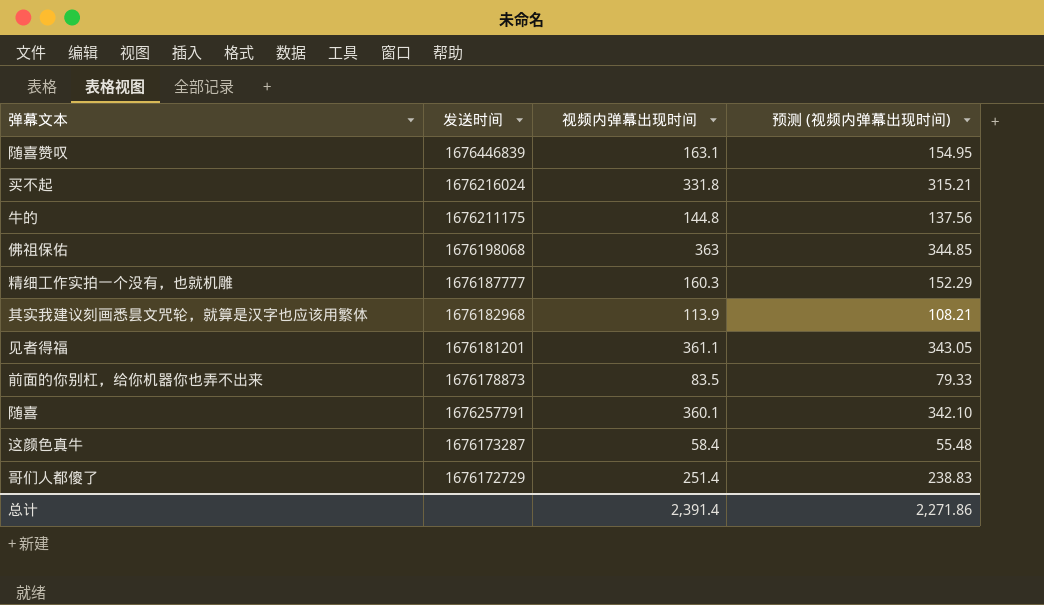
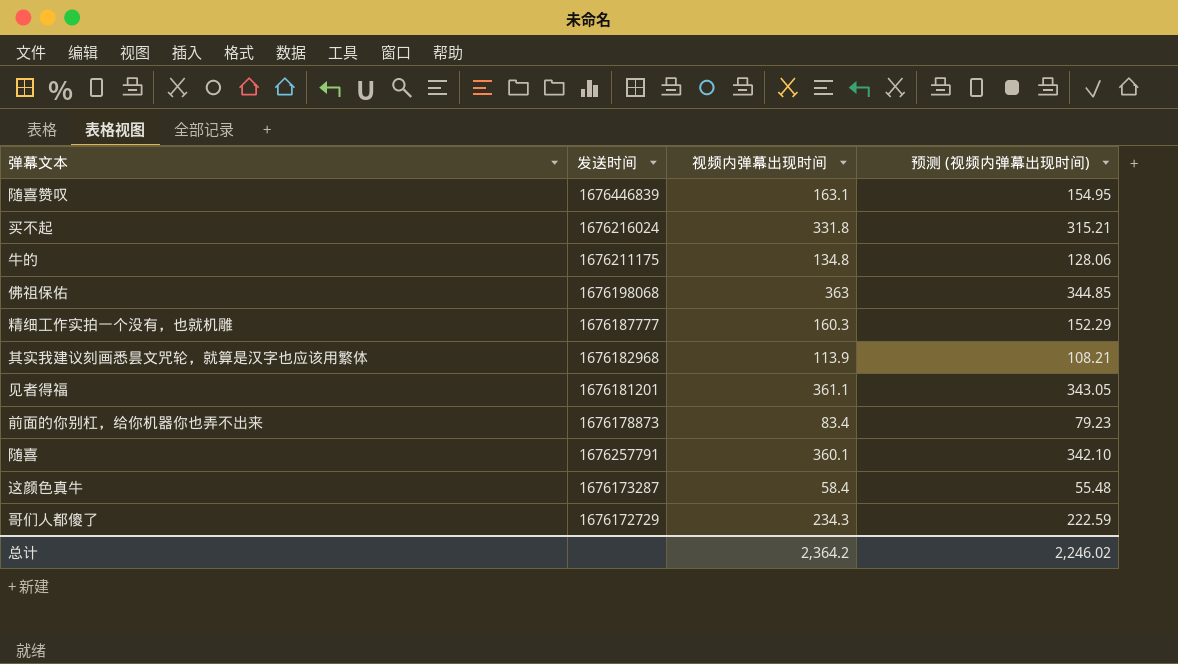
牛的 | 视频内弹幕出现时间: 144.8 -> 134.8
牛的 | 预测 (视频内弹幕出现时间): 137.56 -> 128.06
前面的你别杠，给你机器你也弄不出来 | 视频内弹幕出现时间: 83.5 -> 83.4
前面的你别杠，给你机器你也弄不出来 | 预测 (视频内弹幕出现时间): 79.33 -> 79.23
哥们人都傻了 | 视频内弹幕出现时间: 251.4 -> 234.3
哥们人都傻了 | 预测 (视频内弹幕出现时间): 238.83 -> 222.59
总计 | 视频内弹幕出现时间: 2,391.4 -> 2,364.2
总计 | 预测 (视频内弹幕出现时间): 2,271.86 -> 2,246.02

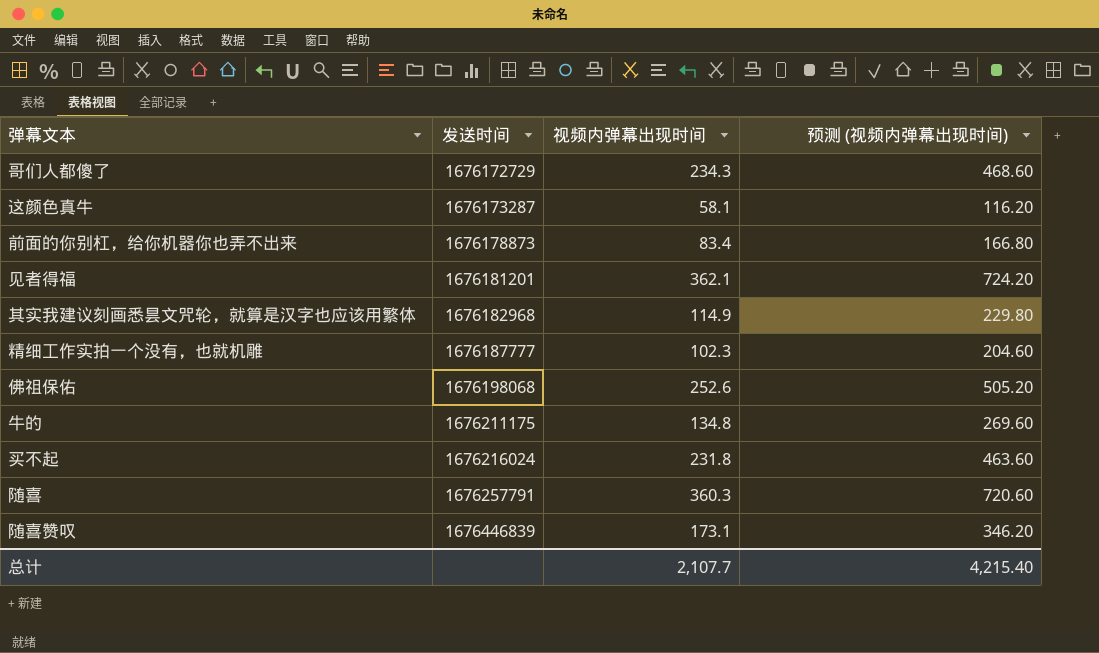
row order: none -> 发送时间 ascending
column 预测 (视频内弹幕出现时间) | formula: [视频内弹幕出现时间] * 0.95 -> [视频内弹幕出现时间] * 2
这颜色真牛 | 视频内弹幕出现时间: 58.4 -> 58.1
见者得福 | 视频内弹幕出现时间: 361.1 -> 362.1
其实我建议刻画悉昙文咒轮，就算是汉字也应该用繁体 | 视频内弹幕出现时间: 113.9 -> 114.9
精细工作实拍一个没有，也就机雕 | 视频内弹幕出现时间: 160.3 -> 102.3
佛祖保佑 | 视频内弹幕出现时间: 363 -> 252.6
买不起 | 视频内弹幕出现时间: 331.8 -> 231.8
随喜 | 视频内弹幕出现时间: 360.1 -> 360.3
随喜赞叹 | 视频内弹幕出现时间: 163.1 -> 173.1
总计 | 视频内弹幕出现时间: 2,364.2 -> 2,107.7
总计 | 预测 (视频内弹幕出现时间): 2,246.02 -> 4,215.40

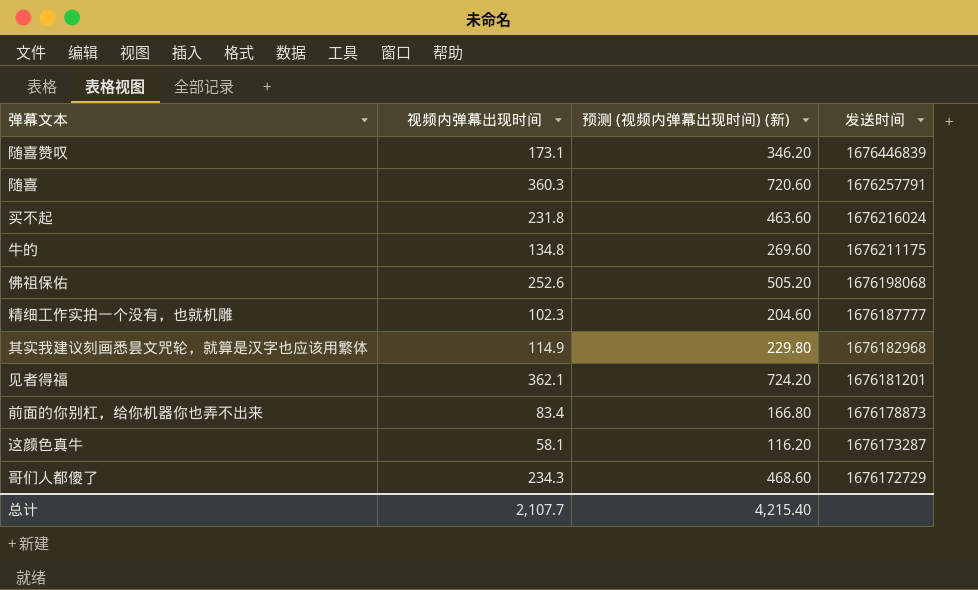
row order: 发送时间 ascending -> 发送时间 descending
column name: 预测 (视频内弹幕出现时间) -> 预测 (视频内弹幕出现时间) (新)
column 发送时间 | position: 2 -> 4

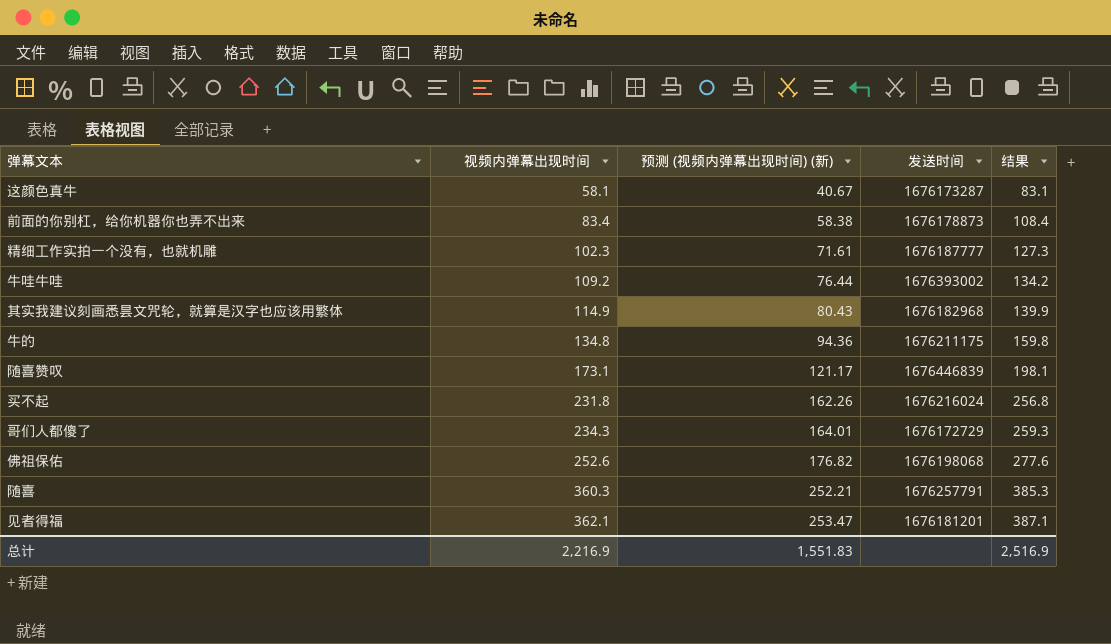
row order: 发送时间 descending -> 视频内弹幕出现时间 ascending
column 预测 (视频内弹幕出现时间) (新) | formula: [视频内弹幕出现时间] * 2 -> [视频内弹幕出现时间] * 0.7
column 结果 | formula: none -> [视频内弹幕出现时间] + 25
row 牛哇牛哇: none -> 109.2 | 76.44 | 1676393002 | 134.2
总计 | 视频内弹幕出现时间: 2,107.7 -> 2,216.9
总计 | 预测 (视频内弹幕出现时间) (新): 4,215.40 -> 1,551.83

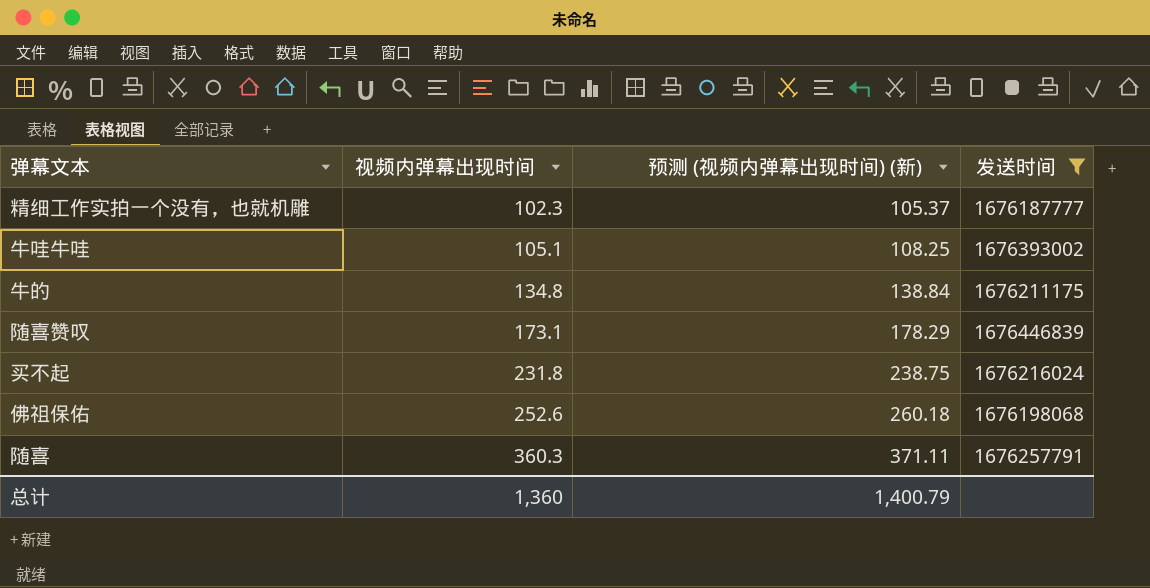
filter: none -> 发送时间 >= 1676187777
column 结果 | formula: [视频内弹幕出现时间] + 25 -> none
column 预测 (视频内弹幕出现时间) (新) | formula: [视频内弹幕出现时间] * 0.7 -> [视频内弹幕出现时间] * 1.03
牛哇牛哇 | 视频内弹幕出现时间: 109.2 -> 105.1
总计 | 视频内弹幕出现时间: 2,216.9 -> 1,360
总计 | 预测 (视频内弹幕出现时间) (新): 1,551.83 -> 1,400.79

